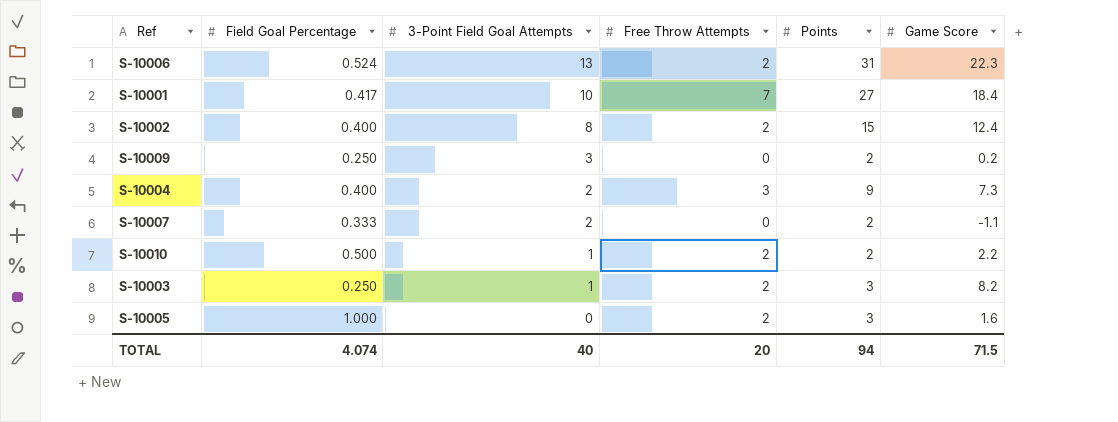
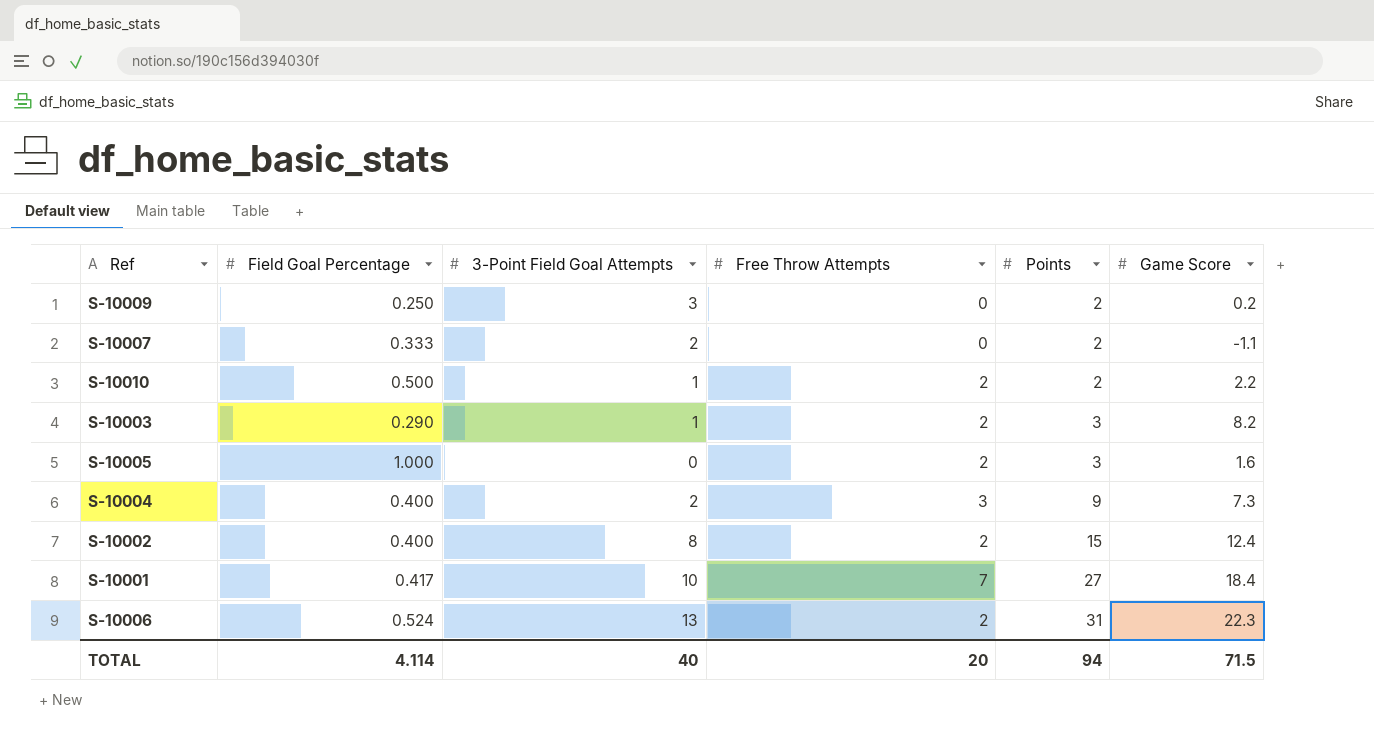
row order: 3-Point Field Goal Attempts descending -> Points ascending
S-10003 | Field Goal Percentage: 0.250 -> 0.290
TOTAL | Field Goal Percentage: 4.074 -> 4.114

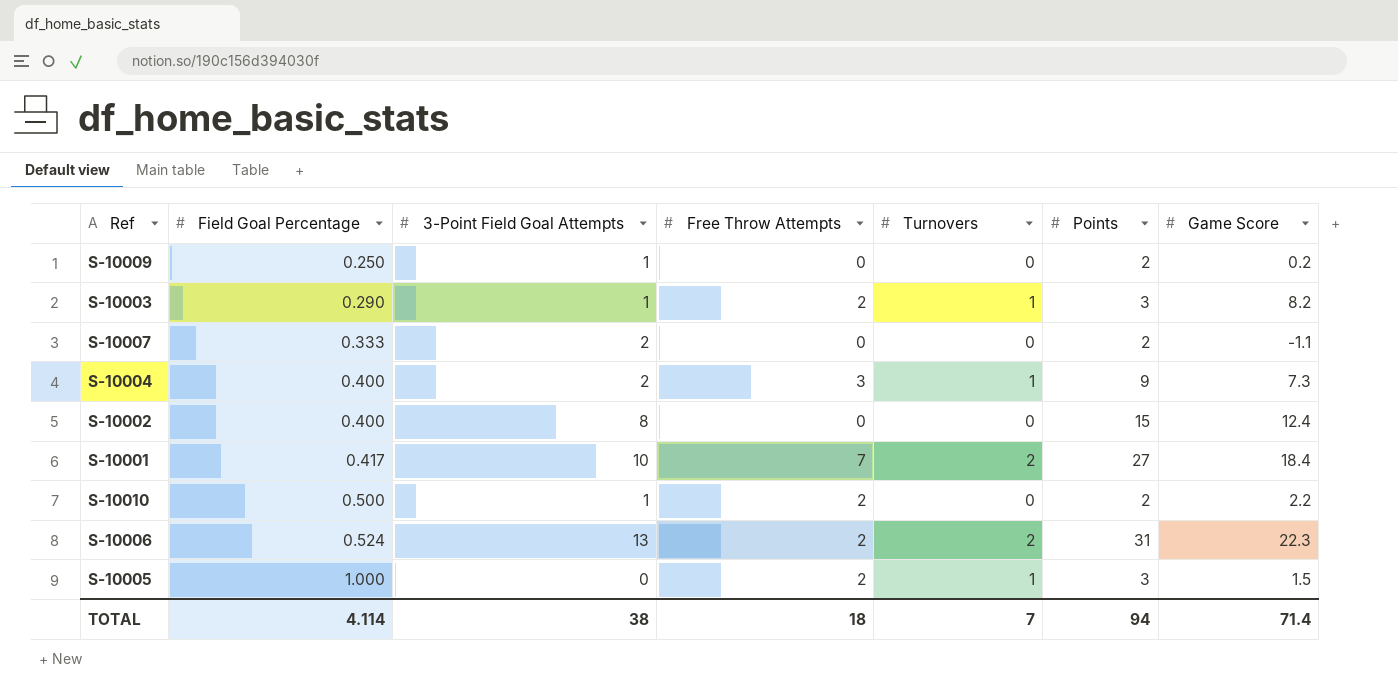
row order: Points ascending -> Field Goal Percentage ascending
column Turnovers | position: none -> 5
S-10009 | 3-Point Field Goal Attempts: 3 -> 1
S-10002 | Free Throw Attempts: 2 -> 0
S-10005 | Game Score: 1.6 -> 1.5
TOTAL | 3-Point Field Goal Attempts: 40 -> 38
TOTAL | Free Throw Attempts: 20 -> 18
TOTAL | Game Score: 71.5 -> 71.4

